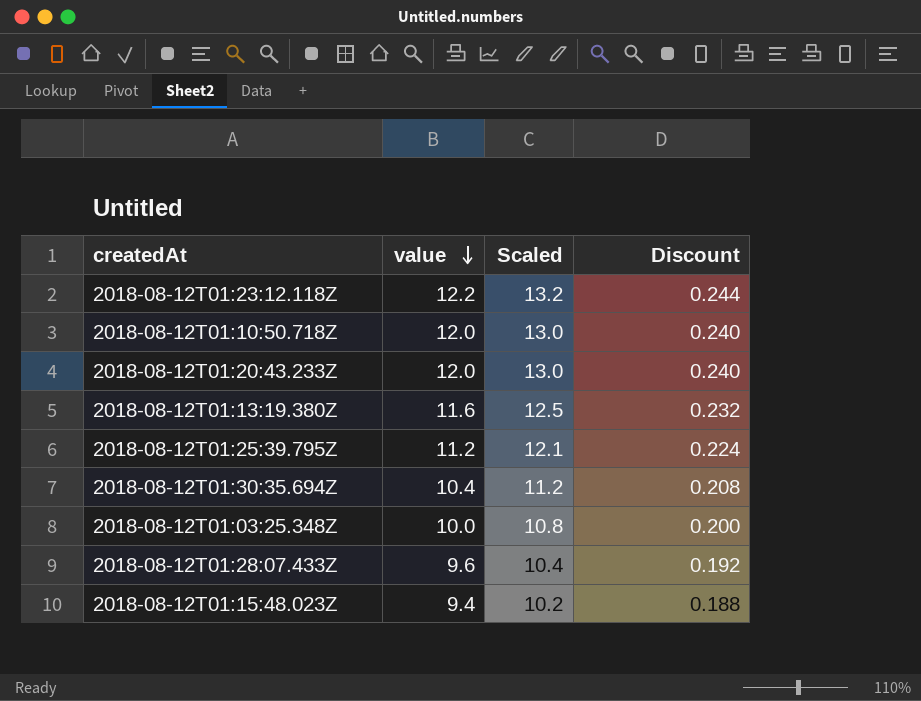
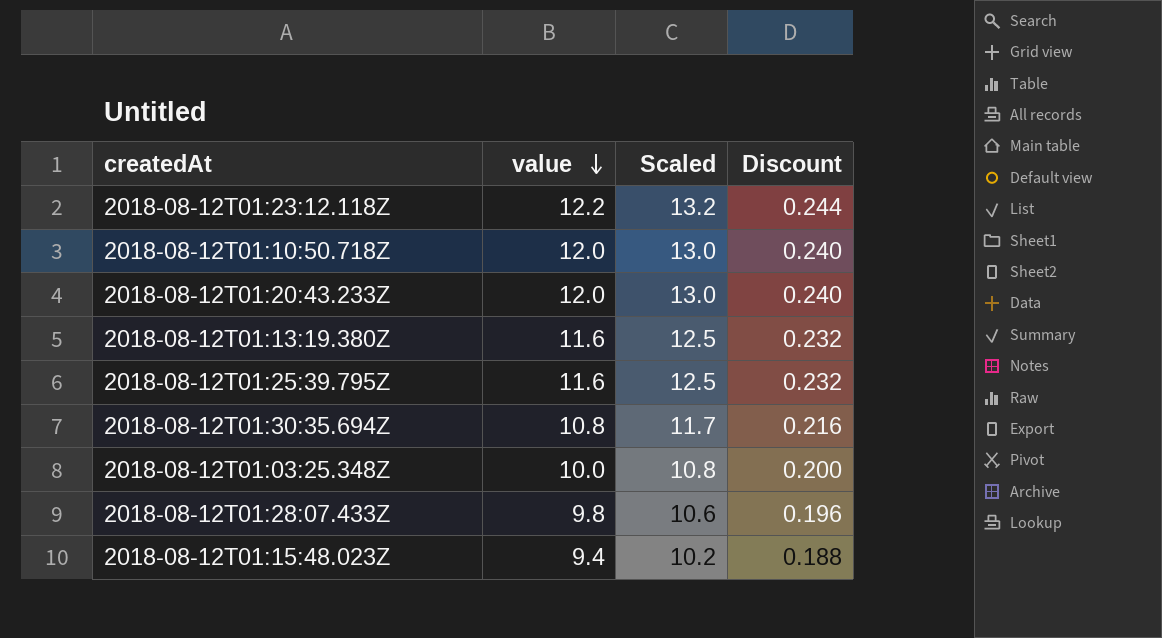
2018-08-12T01:25:39.795Z | value: 11.2 -> 11.6
2018-08-12T01:25:39.795Z | Scaled: 12.1 -> 12.5
2018-08-12T01:25:39.795Z | Discount: 0.224 -> 0.232
2018-08-12T01:30:35.694Z | value: 10.4 -> 10.8
2018-08-12T01:30:35.694Z | Scaled: 11.2 -> 11.7
2018-08-12T01:30:35.694Z | Discount: 0.208 -> 0.216
2018-08-12T01:28:07.433Z | value: 9.6 -> 9.8
2018-08-12T01:28:07.433Z | Scaled: 10.4 -> 10.6
2018-08-12T01:28:07.433Z | Discount: 0.192 -> 0.196

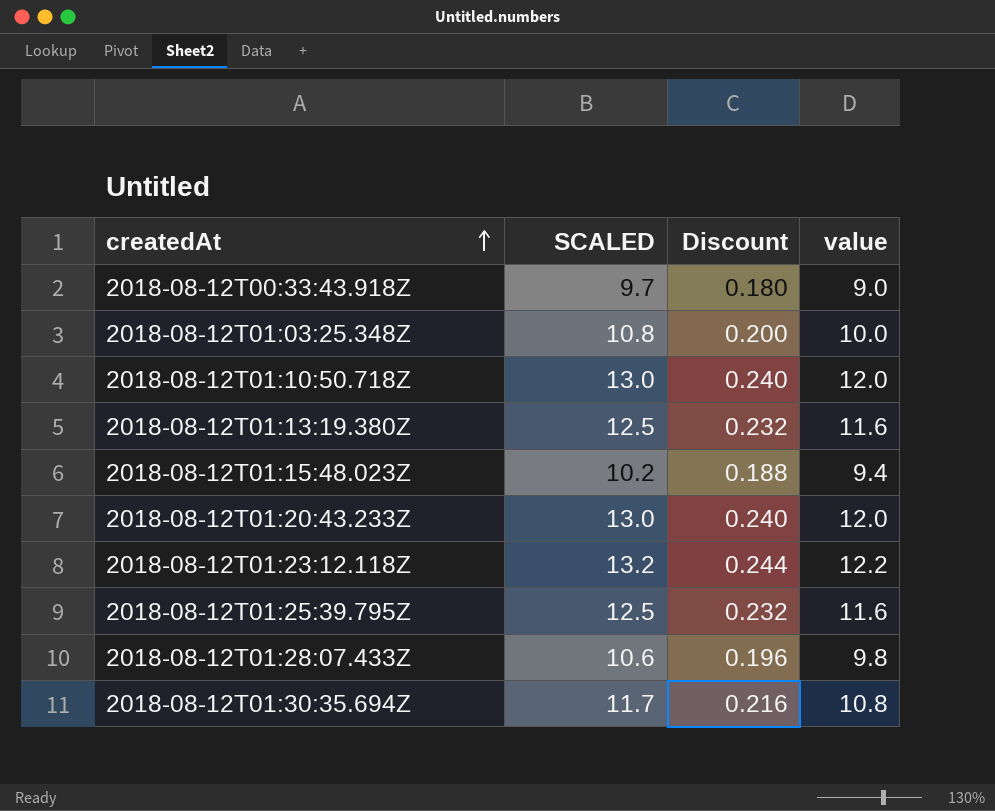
row order: value descending -> createdAt ascending
column name: Scaled -> SCALED
column value | position: 2 -> 4
row 2018-08-12T00:33:43.918Z: none -> 9.7 | 0.180 | 9.0

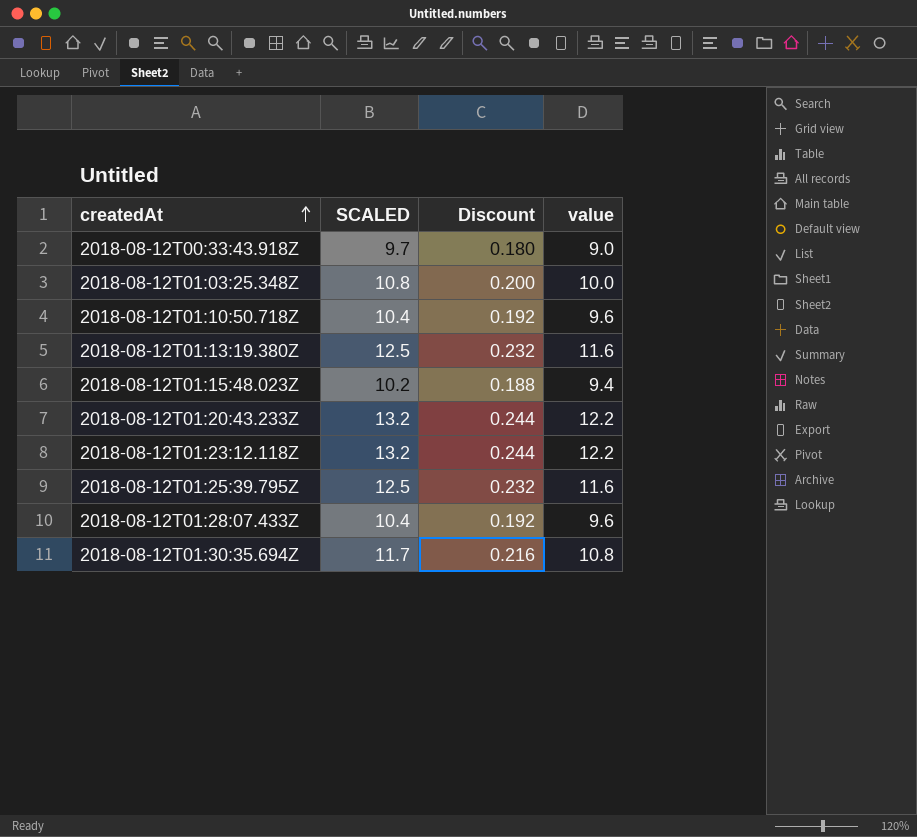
2018-08-12T01:10:50.718Z | SCALED: 13.0 -> 10.4
2018-08-12T01:10:50.718Z | Discount: 0.240 -> 0.192
2018-08-12T01:10:50.718Z | value: 12.0 -> 9.6
2018-08-12T01:20:43.233Z | SCALED: 13.0 -> 13.2
2018-08-12T01:20:43.233Z | Discount: 0.240 -> 0.244
2018-08-12T01:20:43.233Z | value: 12.0 -> 12.2
2018-08-12T01:28:07.433Z | SCALED: 10.6 -> 10.4
2018-08-12T01:28:07.433Z | Discount: 0.196 -> 0.192
2018-08-12T01:28:07.433Z | value: 9.8 -> 9.6

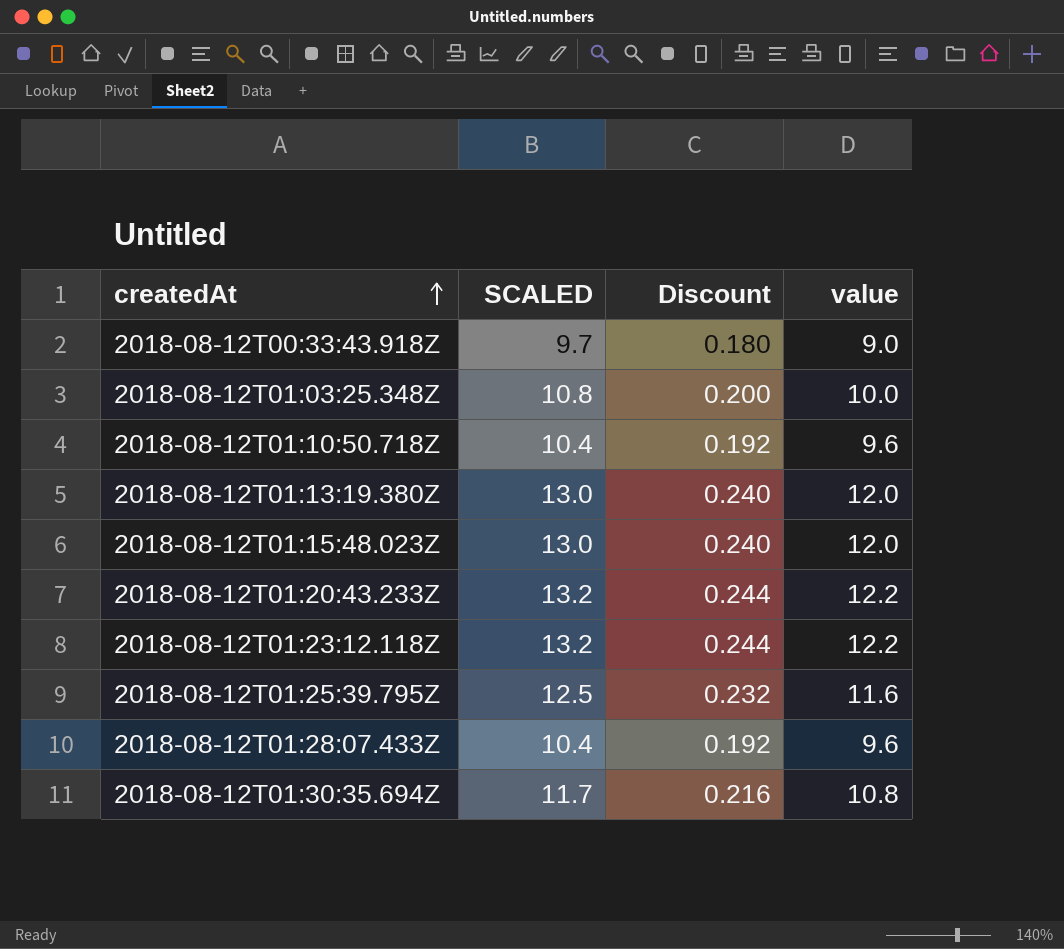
2018-08-12T01:13:19.380Z | SCALED: 12.5 -> 13.0
2018-08-12T01:13:19.380Z | Discount: 0.232 -> 0.240
2018-08-12T01:13:19.380Z | value: 11.6 -> 12.0
2018-08-12T01:15:48.023Z | SCALED: 10.2 -> 13.0
2018-08-12T01:15:48.023Z | Discount: 0.188 -> 0.240
2018-08-12T01:15:48.023Z | value: 9.4 -> 12.0

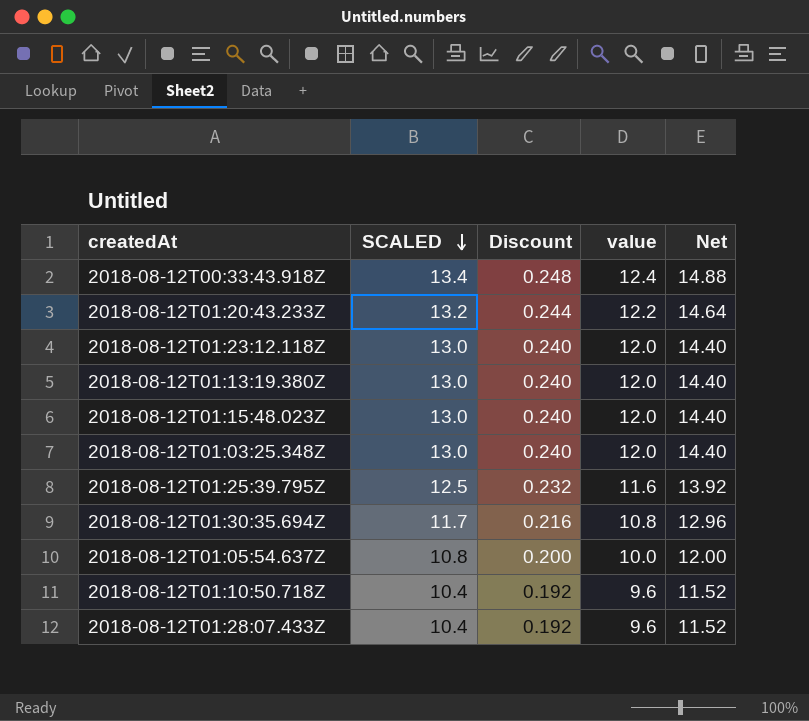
row order: createdAt ascending -> SCALED descending
column Net | formula: none -> [value] * 1.2
2018-08-12T00:33:43.918Z | SCALED: 9.7 -> 13.4
2018-08-12T00:33:43.918Z | Discount: 0.180 -> 0.248
2018-08-12T00:33:43.918Z | value: 9.0 -> 12.4
2018-08-12T01:23:12.118Z | SCALED: 13.2 -> 13.0
2018-08-12T01:23:12.118Z | Discount: 0.244 -> 0.240
2018-08-12T01:23:12.118Z | value: 12.2 -> 12.0
2018-08-12T01:03:25.348Z | SCALED: 10.8 -> 13.0
2018-08-12T01:03:25.348Z | Discount: 0.200 -> 0.240
2018-08-12T01:03:25.348Z | value: 10.0 -> 12.0
row 2018-08-12T01:05:54.637Z: none -> 10.8 | 0.200 | 10.0 | 12.00

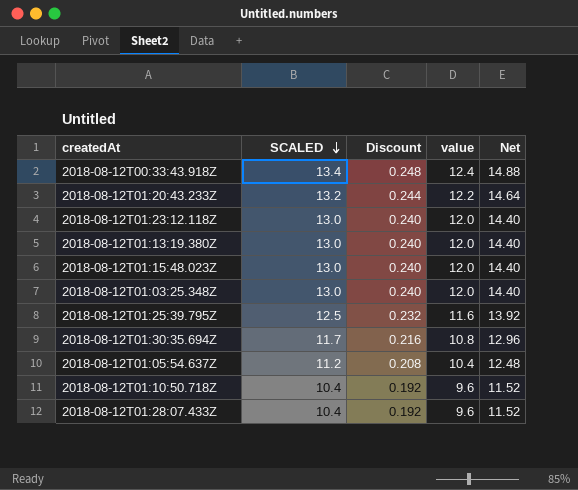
2018-08-12T01:05:54.637Z | SCALED: 10.8 -> 11.2
2018-08-12T01:05:54.637Z | Discount: 0.200 -> 0.208
2018-08-12T01:05:54.637Z | value: 10.0 -> 10.4
2018-08-12T01:05:54.637Z | Net: 12.00 -> 12.48

